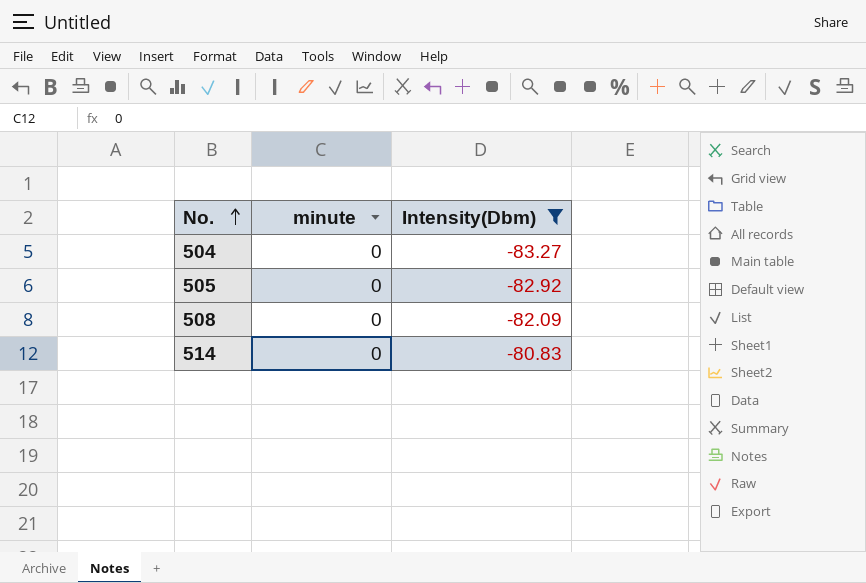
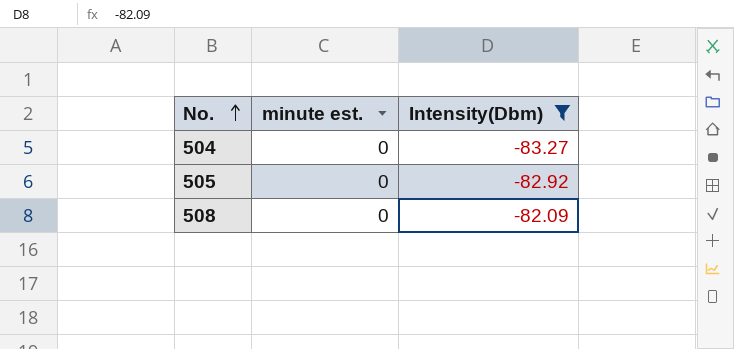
column name: minute -> minute est.
row 514: 0 | -80.83 -> none

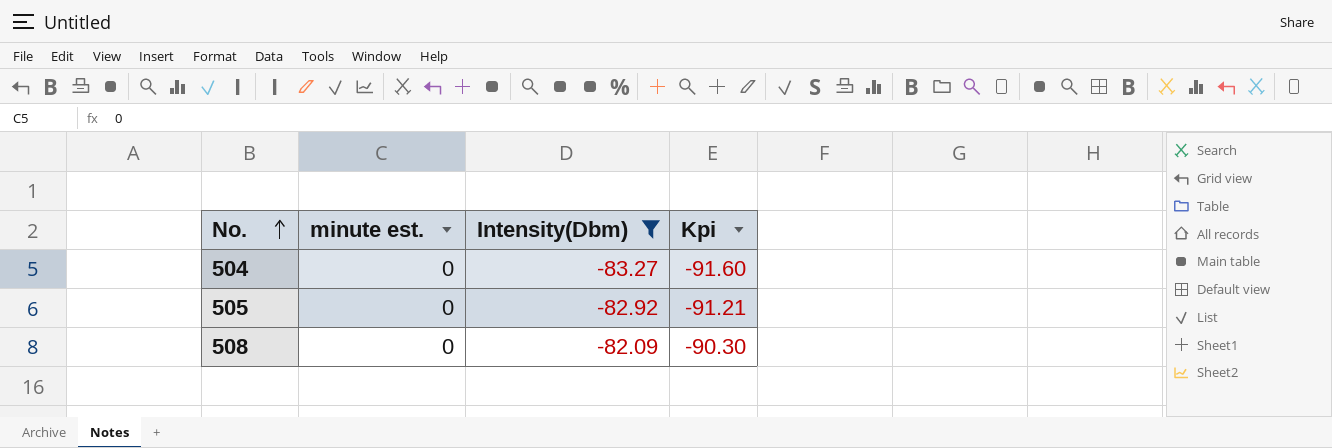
column Kpi | formula: none -> [Intensity(Dbm)] * 1.1

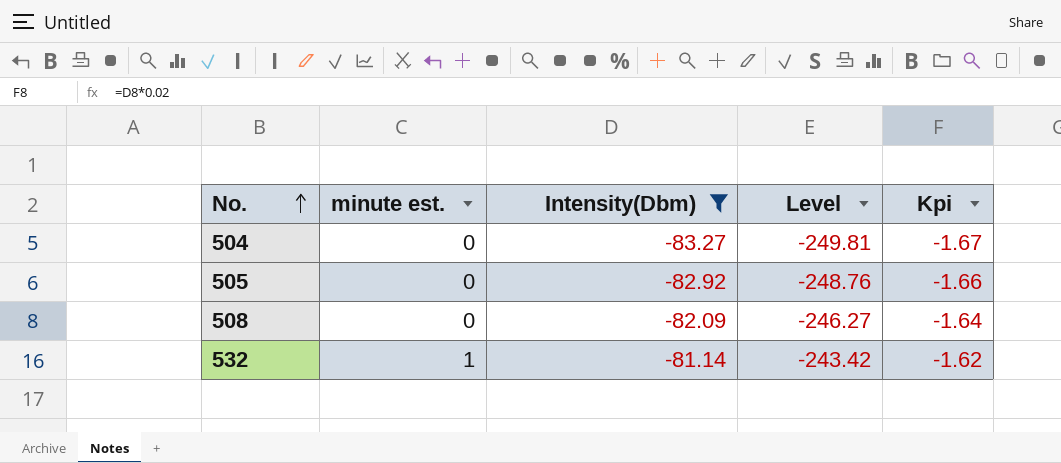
column Level | formula: none -> [Intensity(Dbm)] * 3
column Kpi | formula: [Intensity(Dbm)] * 1.1 -> [Intensity(Dbm)] * 0.02
row 532: none -> 1 | -81.14 | -243.42 | -1.62

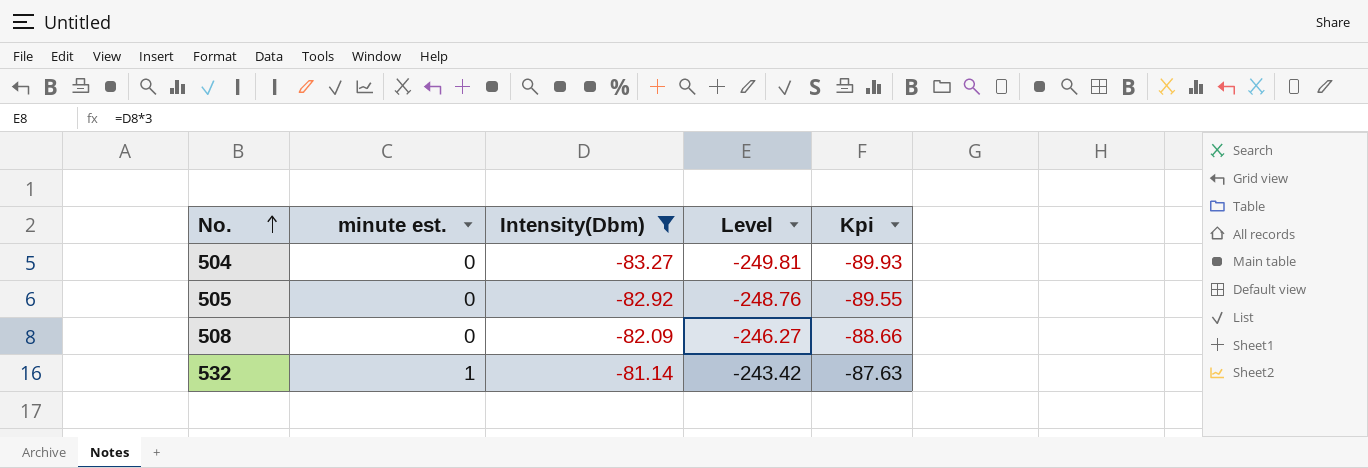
column Kpi | formula: [Intensity(Dbm)] * 0.02 -> [Intensity(Dbm)] * 1.08

